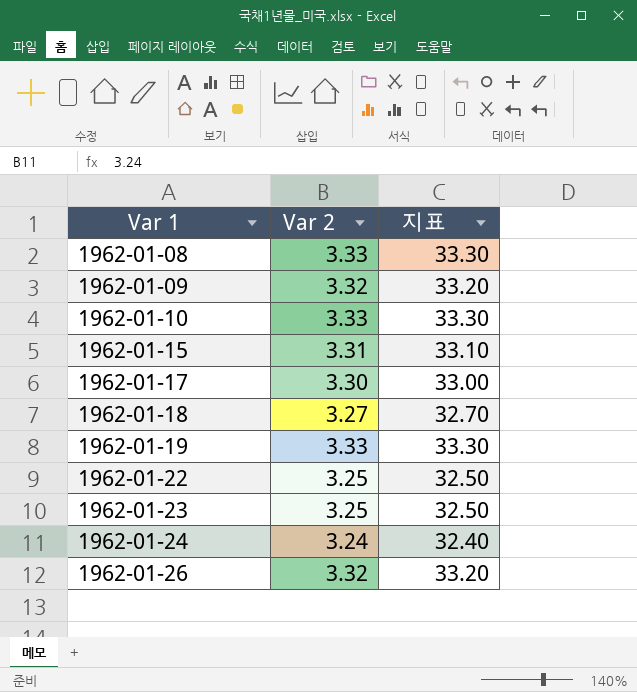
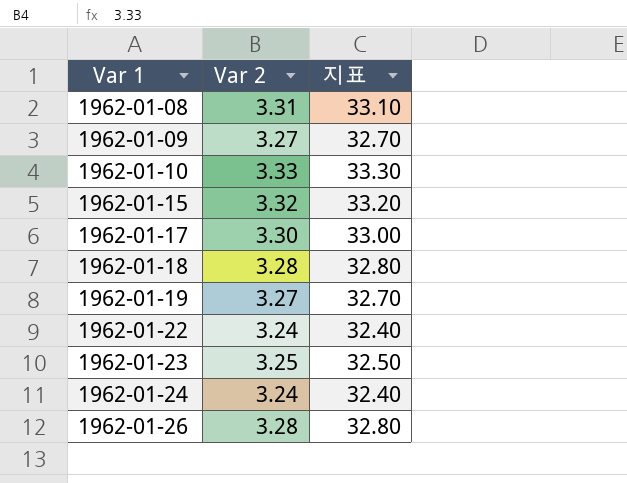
1962-01-08 | Var 2: 3.33 -> 3.31
1962-01-08 | 지표: 33.30 -> 33.10
1962-01-09 | Var 2: 3.32 -> 3.27
1962-01-09 | 지표: 33.20 -> 32.70
1962-01-15 | Var 2: 3.31 -> 3.32
1962-01-15 | 지표: 33.10 -> 33.20
1962-01-18 | Var 2: 3.27 -> 3.28
1962-01-18 | 지표: 32.70 -> 32.80
1962-01-19 | Var 2: 3.33 -> 3.27
1962-01-19 | 지표: 33.30 -> 32.70
1962-01-22 | Var 2: 3.25 -> 3.24
1962-01-22 | 지표: 32.50 -> 32.40
1962-01-26 | Var 2: 3.32 -> 3.28
1962-01-26 | 지표: 33.20 -> 32.80

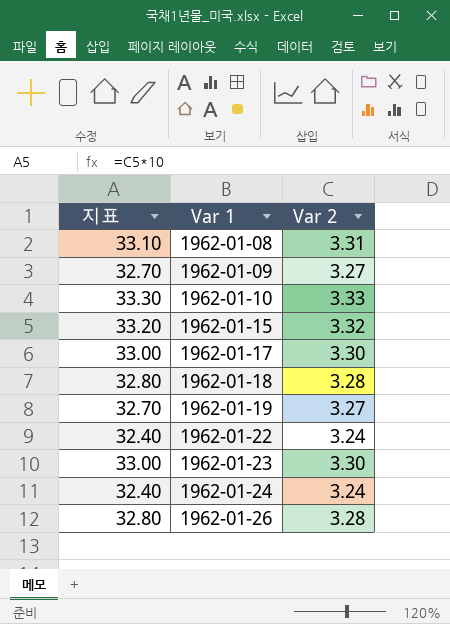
column 지표 | position: 3 -> 1
1962-01-23 | 지표: 32.50 -> 33.00
1962-01-23 | Var 2: 3.25 -> 3.30

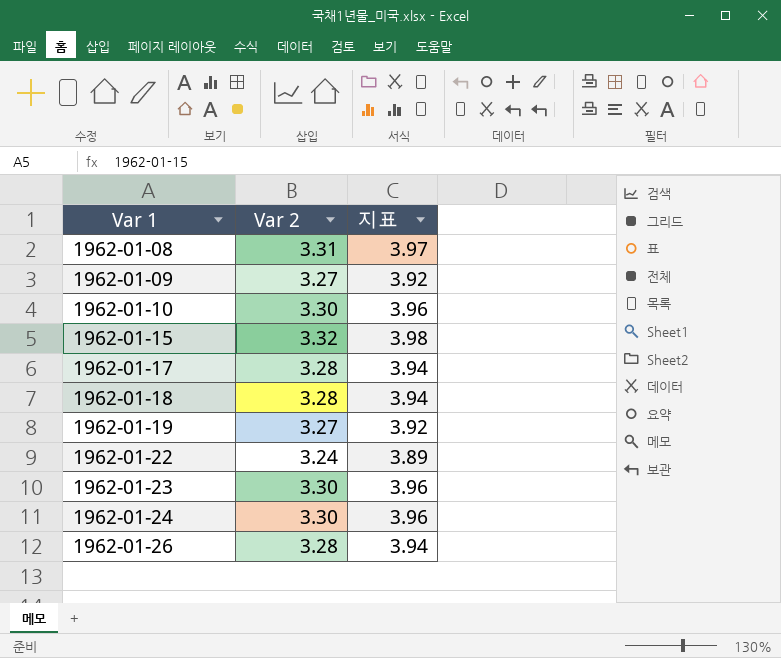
column 지표 | formula: [Var 2] * 10 -> [Var 2] * 1.2
column 지표 | position: 1 -> 3
1962-01-10 | Var 2: 3.33 -> 3.30
1962-01-17 | Var 2: 3.30 -> 3.28
1962-01-24 | Var 2: 3.24 -> 3.30

